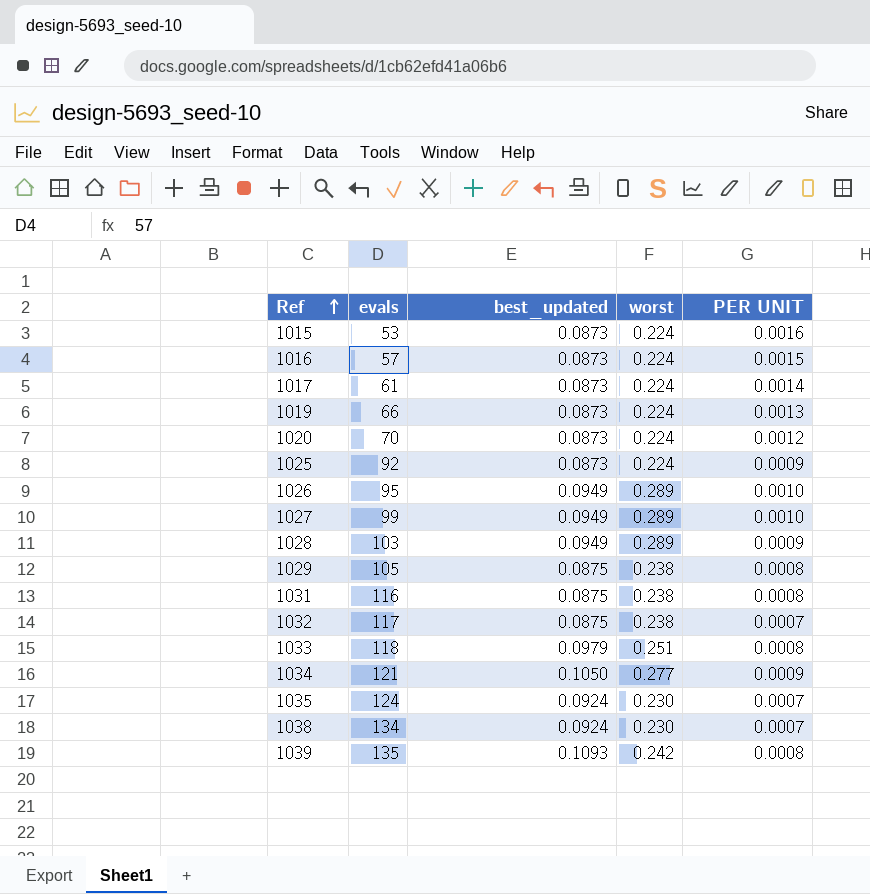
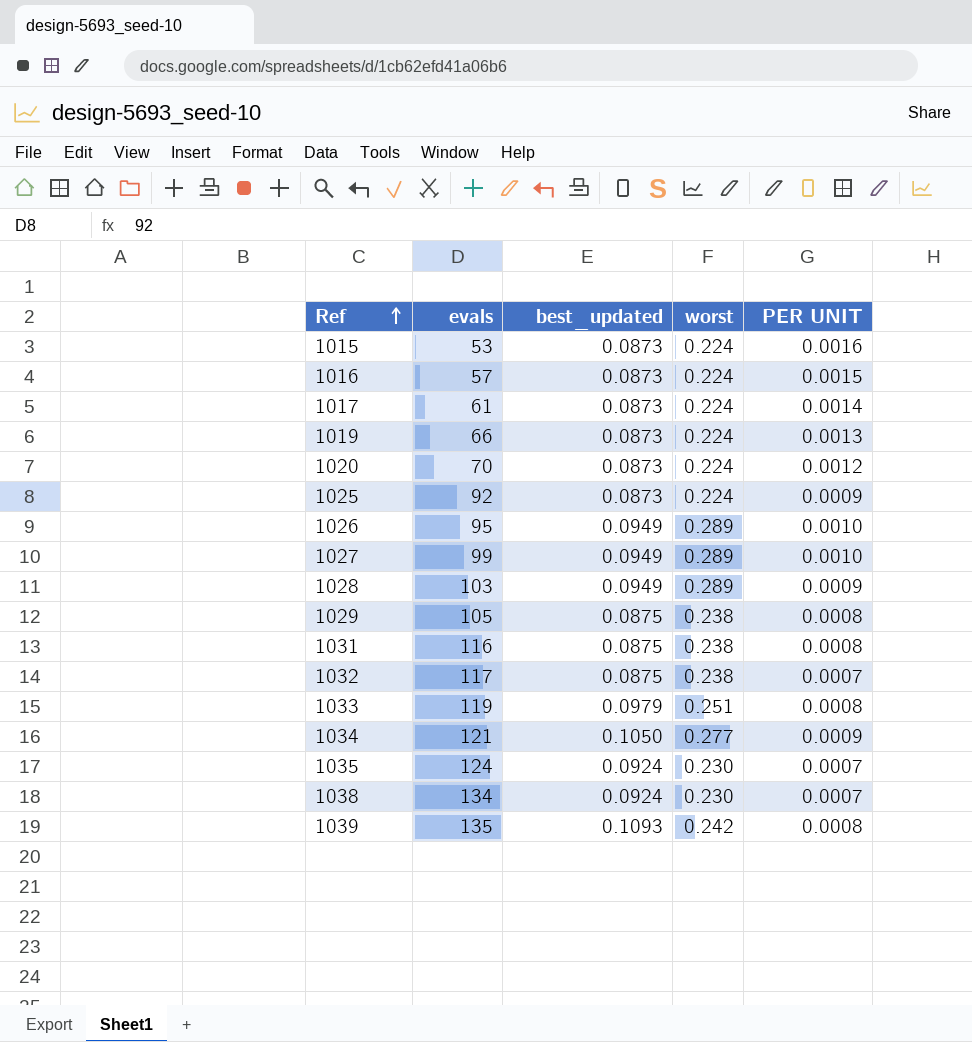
1033 | evals: 118 -> 119

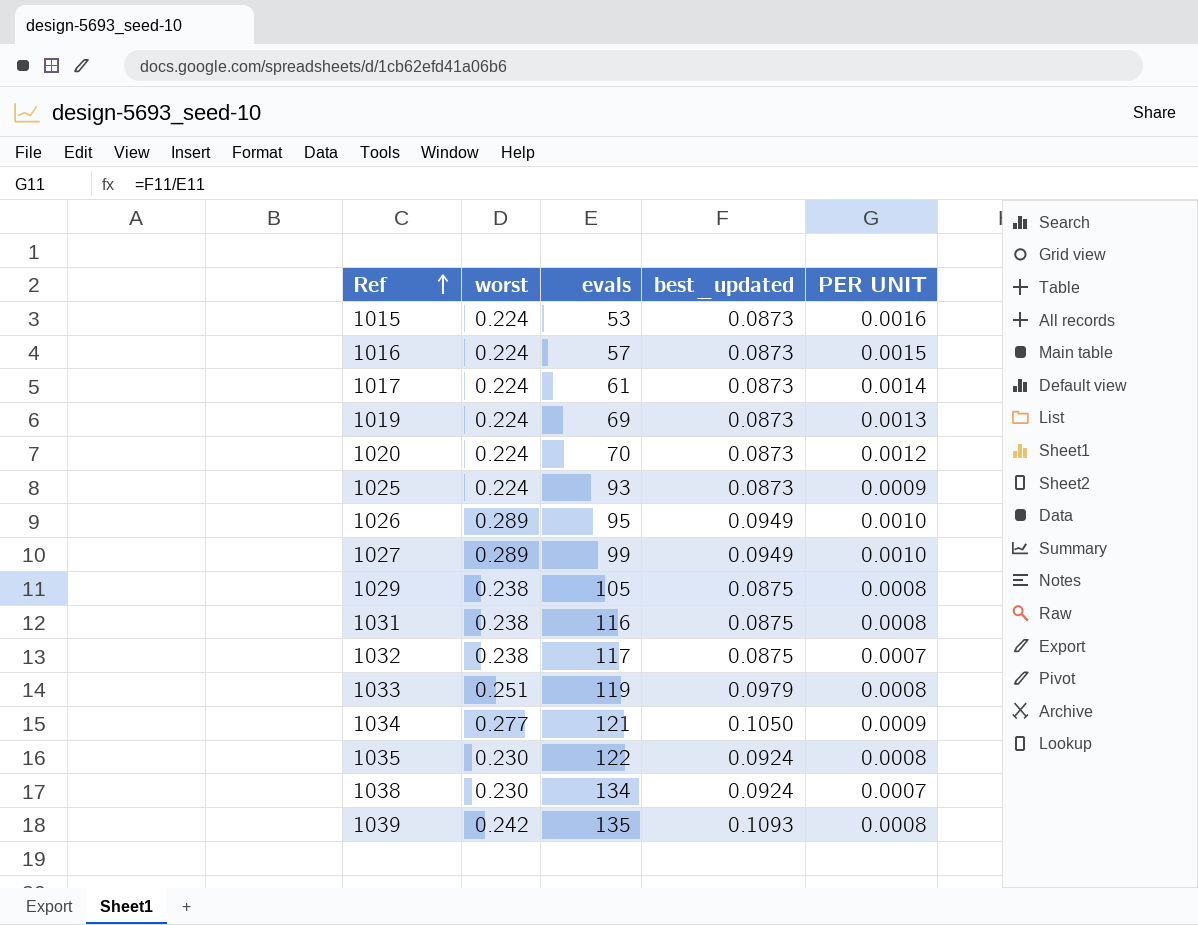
column worst | position: 4 -> 2
row 1028: 103 | 0.0949 | 0.289 | 0.0009 -> none
1019 | evals: 66 -> 69
1025 | evals: 92 -> 93
1035 | evals: 124 -> 122
1035 | PER UNIT: 0.0007 -> 0.0008

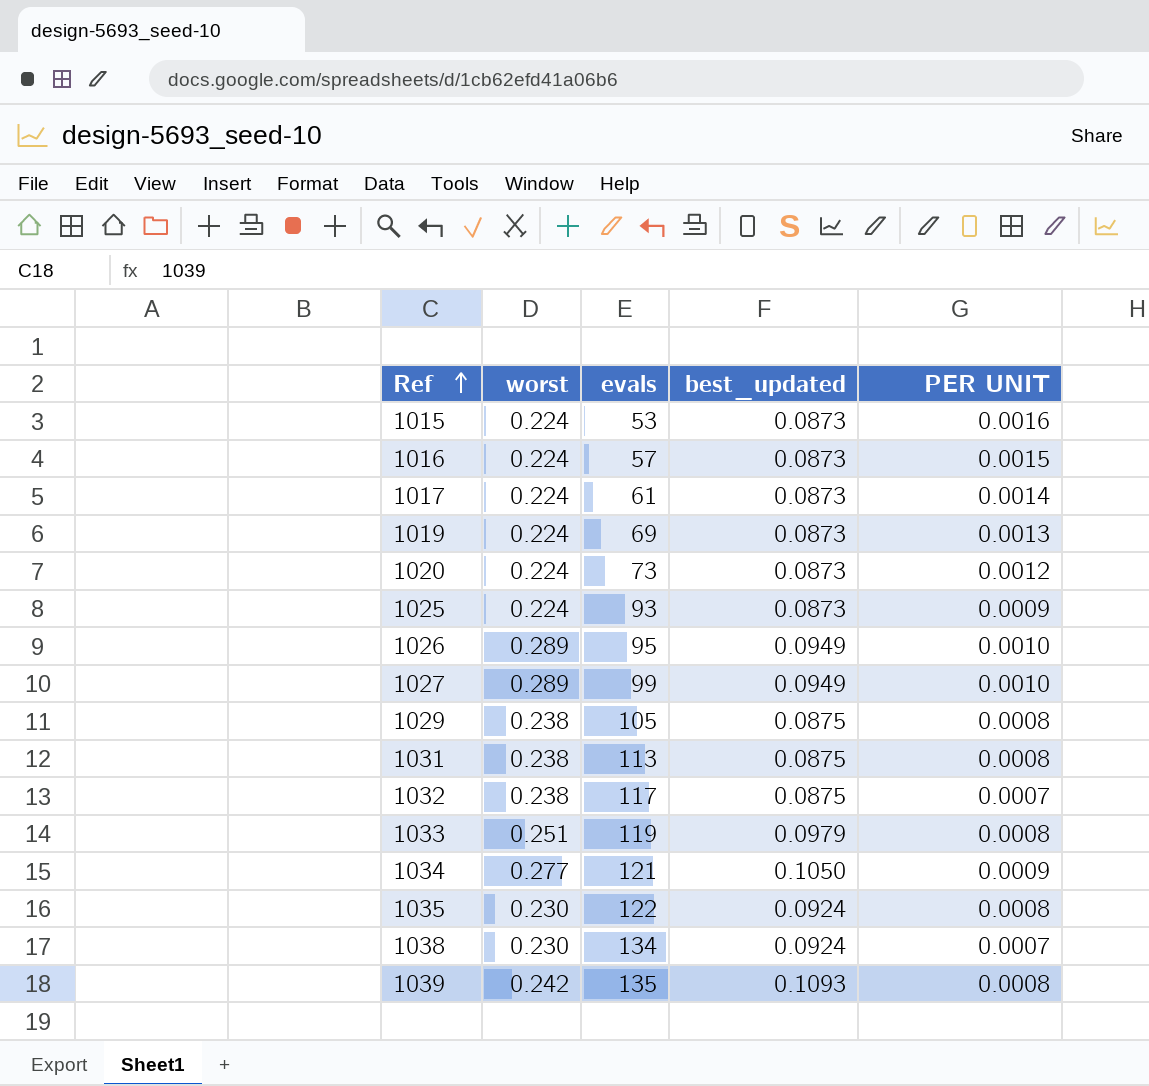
1020 | evals: 70 -> 73
1031 | evals: 116 -> 113

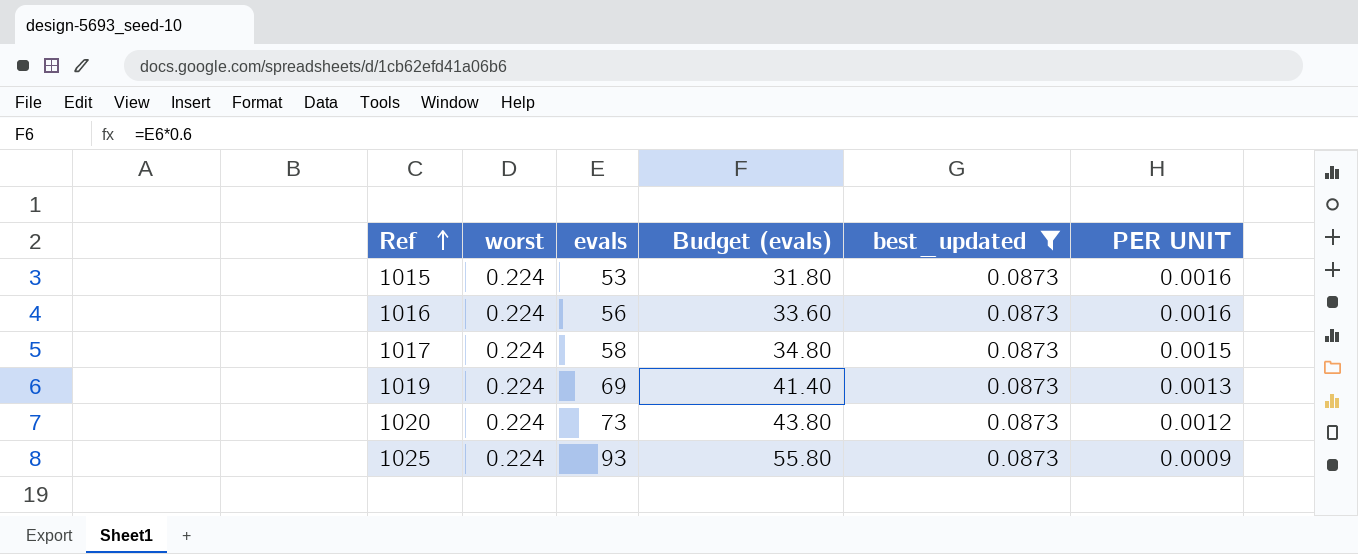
filter: none -> best_updated = 0.0873
column Budget (evals) | formula: none -> [evals] * 0.6
1016 | evals: 57 -> 56
1016 | PER UNIT: 0.0015 -> 0.0016
1017 | evals: 61 -> 58
1017 | PER UNIT: 0.0014 -> 0.0015

